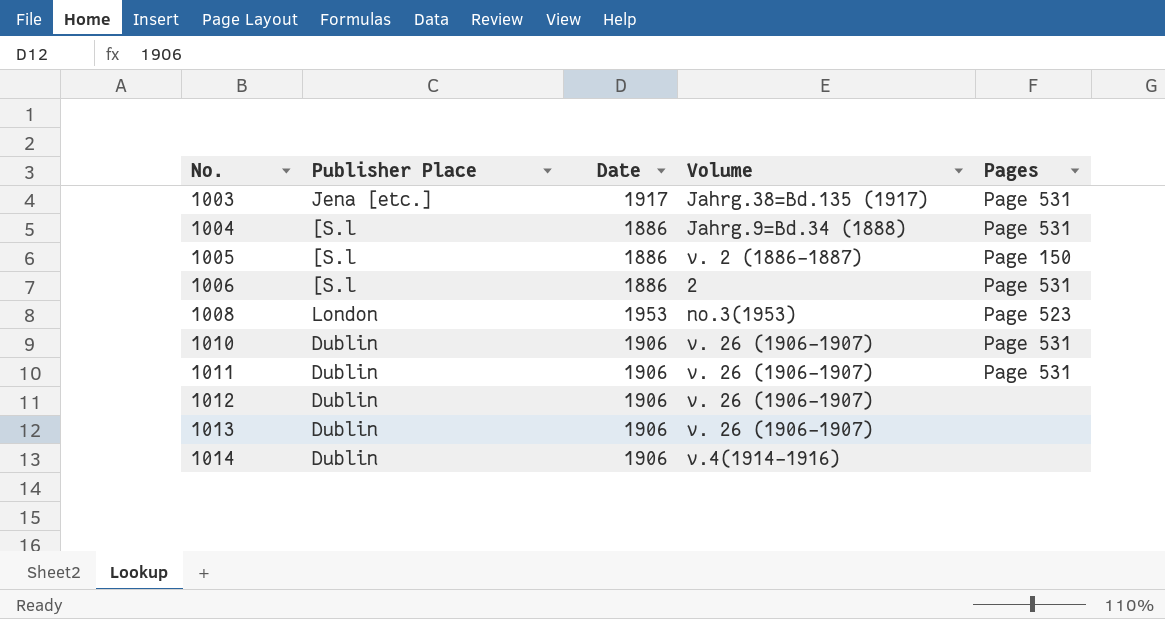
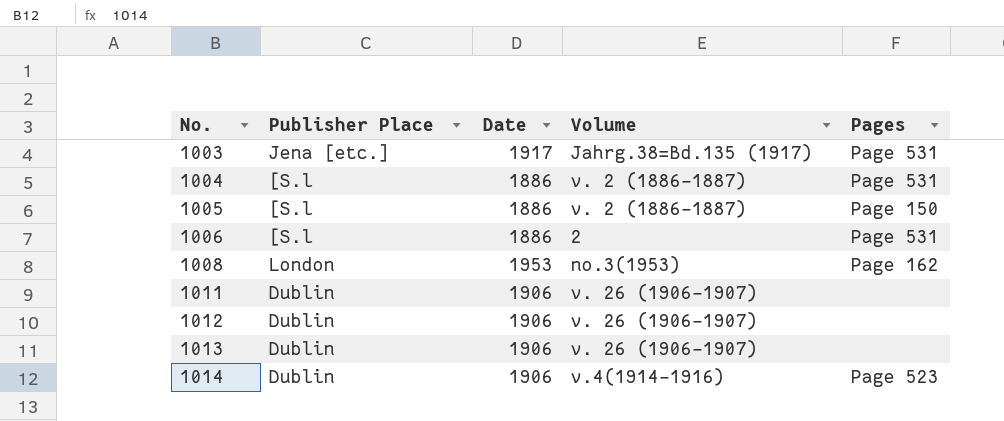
row 1010: Dublin | 1906 | v. 26 (1906-1907) | Page 531 -> none
1004 | Volume: Jahrg.9=Bd.34 (1888) -> v. 2 (1886-1887)
1008 | Pages: Page 523 -> Page 162
1011 | Pages: Page 531 -> none
1014 | Pages: none -> Page 523

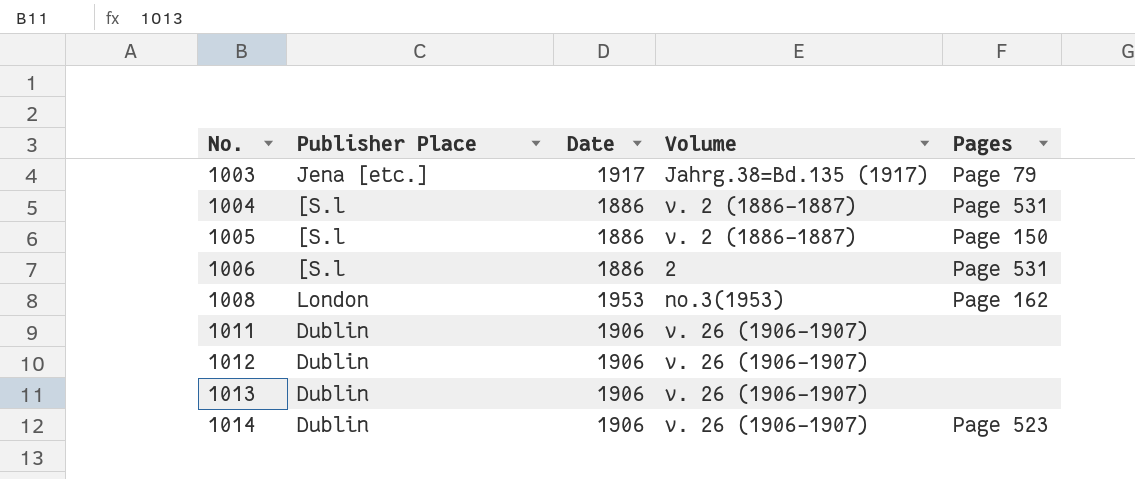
1003 | Pages: Page 531 -> Page 79
1014 | Volume: v.4(1914-1916) -> v. 26 (1906-1907)

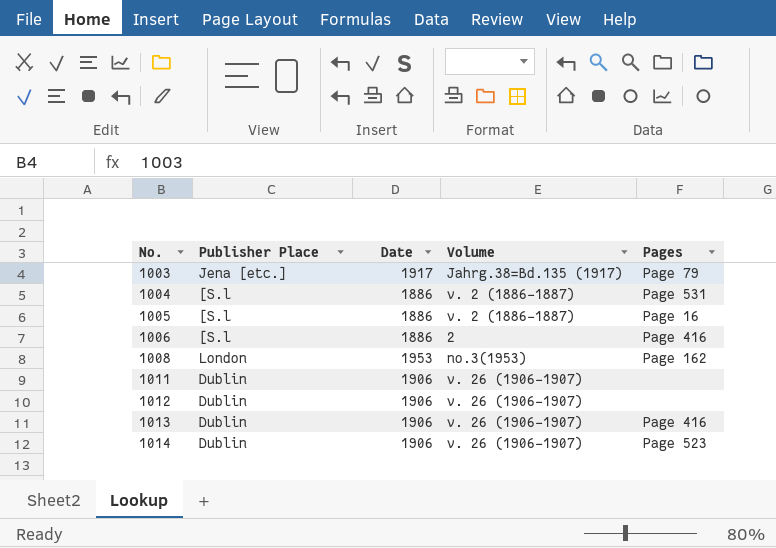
1005 | Pages: Page 150 -> Page 16
1006 | Pages: Page 531 -> Page 416
1013 | Pages: none -> Page 416

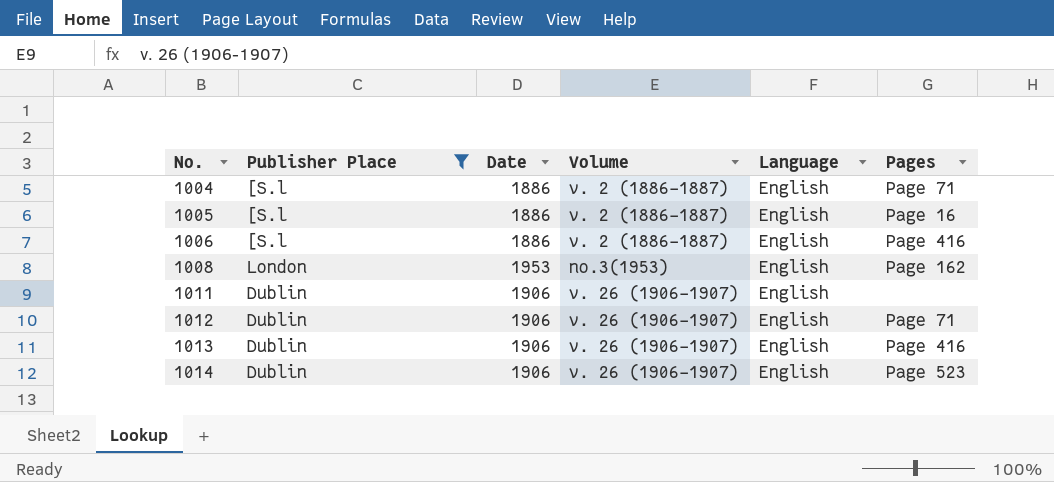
filter: none -> Publisher Place != Jena [etc.]
column Language | position: none -> 5
1004 | Pages: Page 531 -> Page 71
1006 | Volume: 2 -> v. 2 (1886-1887)
1012 | Pages: none -> Page 71

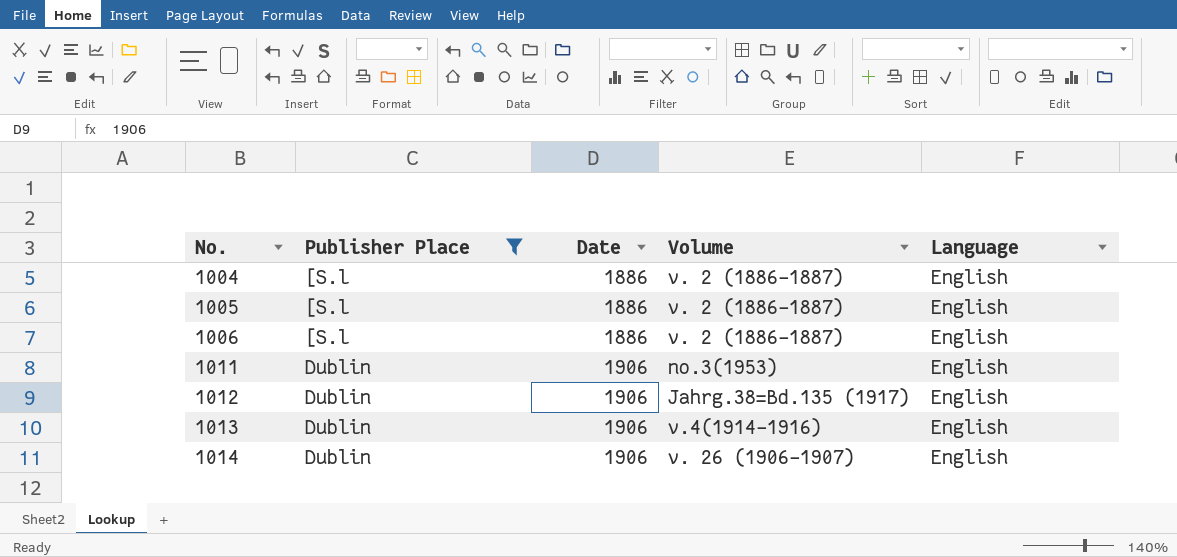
column Pages | position: 6 -> none
row 1008: London | 1953 | no.3(1953) | English | Page 162 -> none
1011 | Volume: v. 26 (1906-1907) -> no.3(1953)
1012 | Volume: v. 26 (1906-1907) -> Jahrg.38=Bd.135 (1917)
1013 | Volume: v. 26 (1906-1907) -> v.4(1914-1916)

